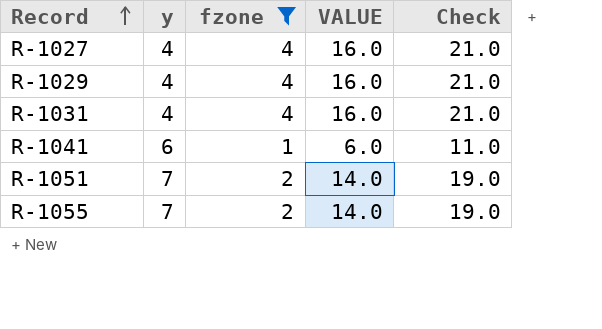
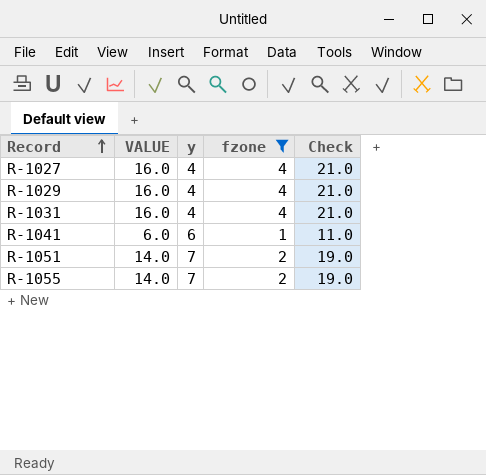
column VALUE | position: 4 -> 2

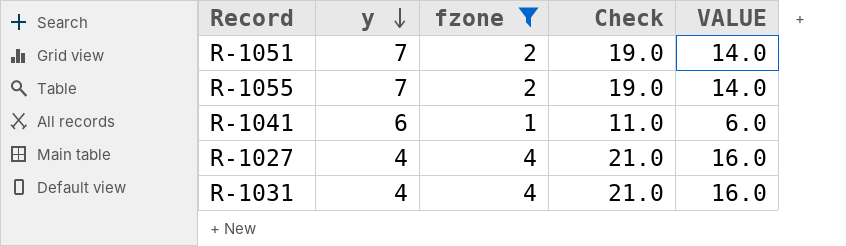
row order: Record ascending -> y descending
column VALUE | position: 2 -> 5
row R-1029: 16.0 | 4 | 4 | 21.0 -> none

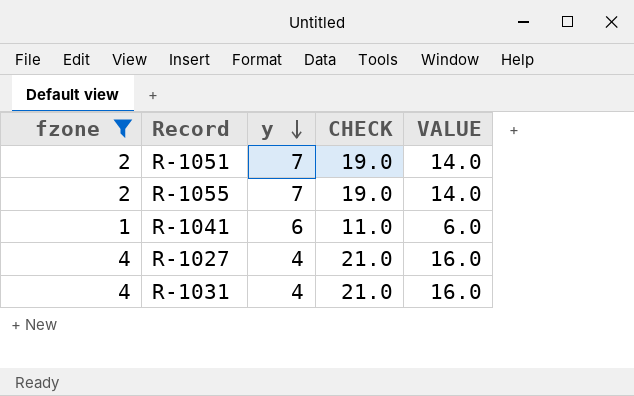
column fzone | position: 3 -> 1
column name: Check -> CHECK

